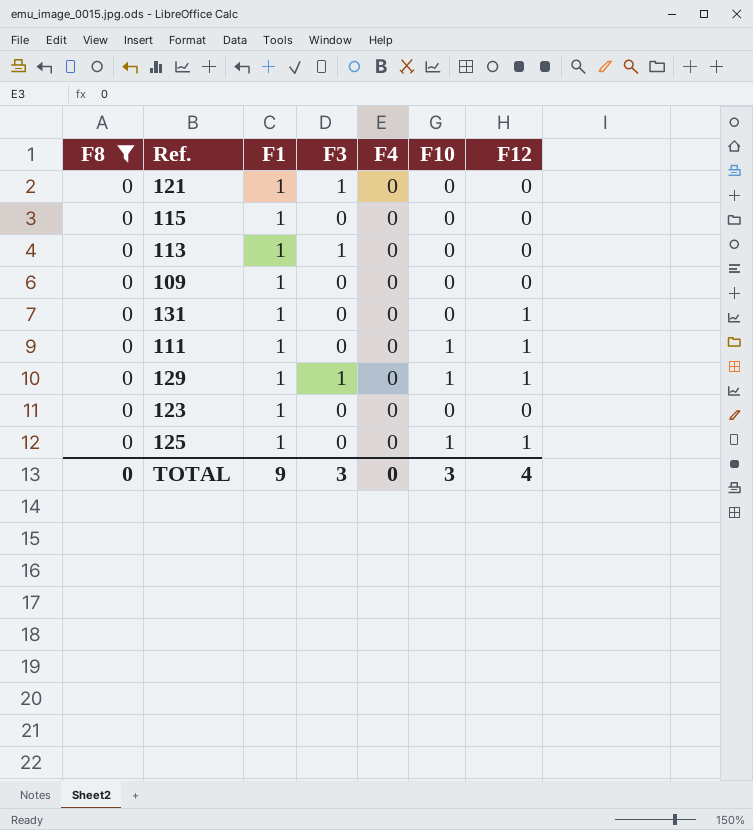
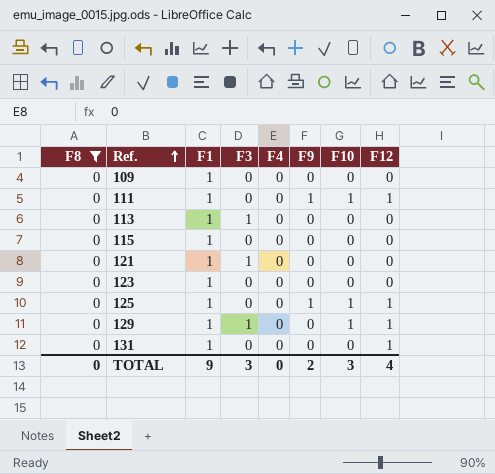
row order: none -> Ref. ascending
column F9 | position: none -> 6

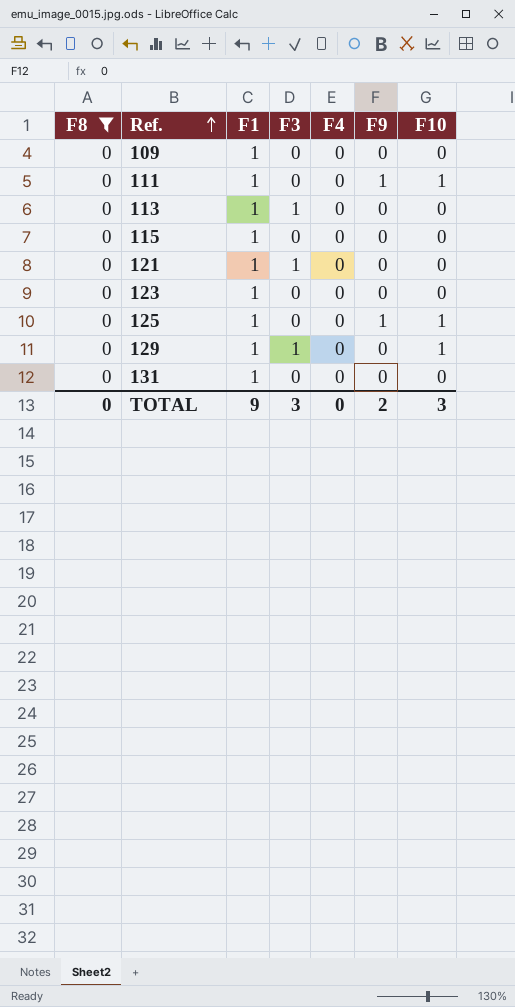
column F12 | position: 8 -> none

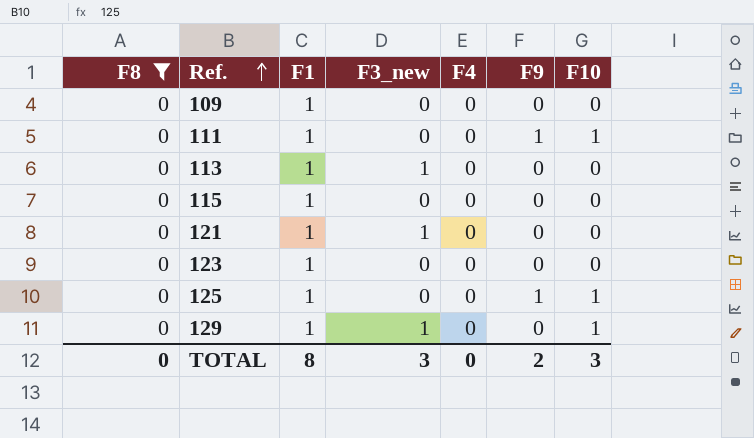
column name: F3 -> F3_new
row 131: 0 | 1 | 0 | 0 | 0 | 0 -> none
TOTAL | F1: 9 -> 8

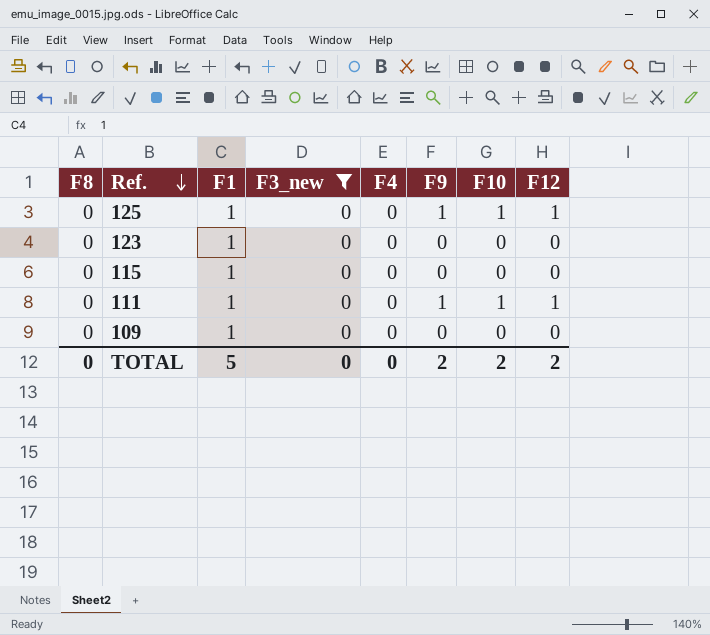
filter: F8 = 0 -> F3_new = 0
row order: Ref. ascending -> Ref. descending
column F12 | position: none -> 8
TOTAL | F1: 8 -> 5
TOTAL | F3_new: 3 -> 0
TOTAL | F10: 3 -> 2

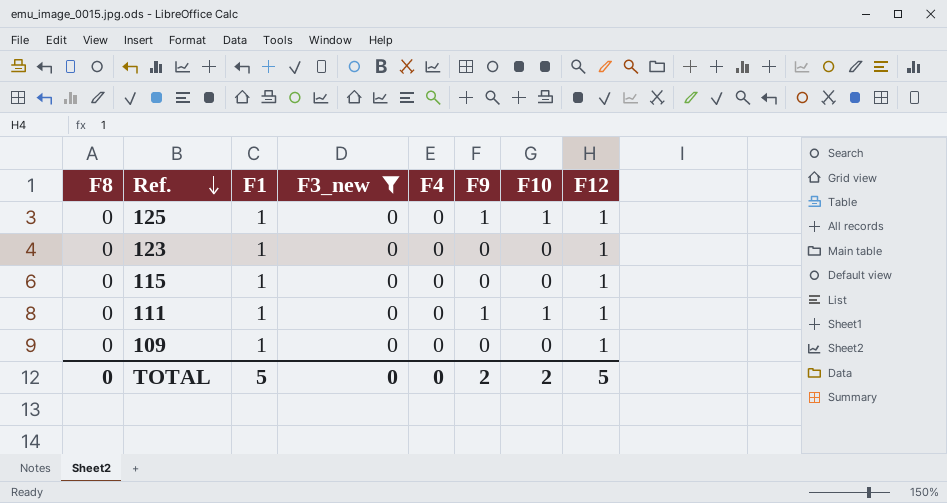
123 | F12: 0 -> 1
115 | F12: 0 -> 1
109 | F12: 0 -> 1
TOTAL | F12: 2 -> 5

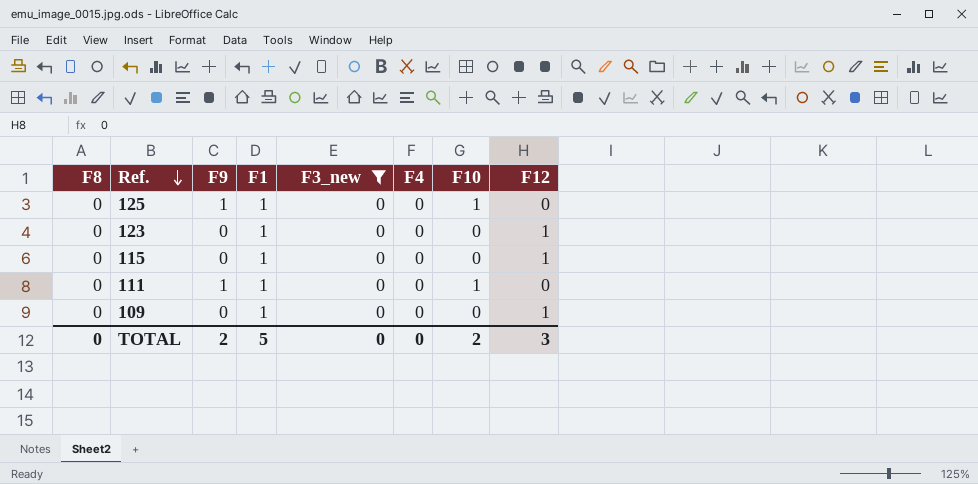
column F9 | position: 6 -> 3
125 | F12: 1 -> 0
111 | F12: 1 -> 0
TOTAL | F12: 5 -> 3

